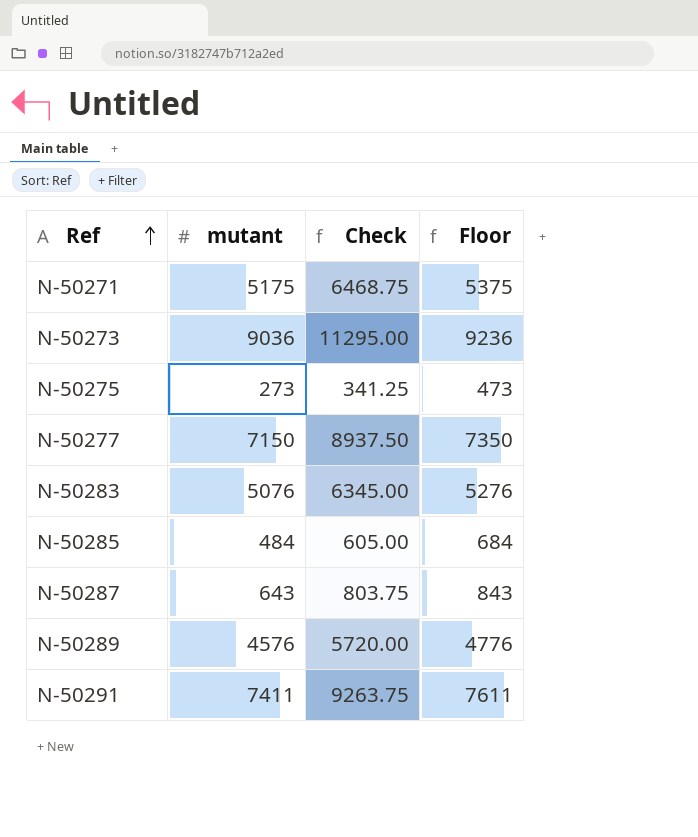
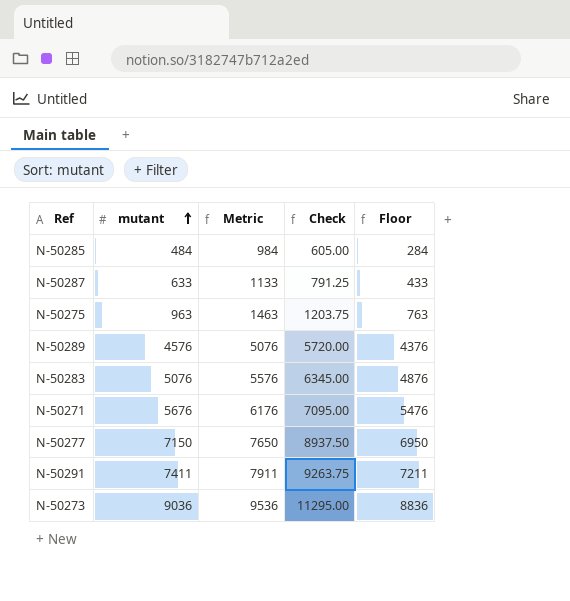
row order: Ref ascending -> mutant ascending
column Metric | formula: none -> [mutant] + 500
column Floor | formula: [mutant] + 200 -> [mutant] - 200
N-50287 | mutant: 643 -> 633
N-50287 | Check: 803.75 -> 791.25
N-50275 | mutant: 273 -> 963
N-50275 | Check: 341.25 -> 1203.75
N-50271 | mutant: 5175 -> 5676
N-50271 | Check: 6468.75 -> 7095.00

